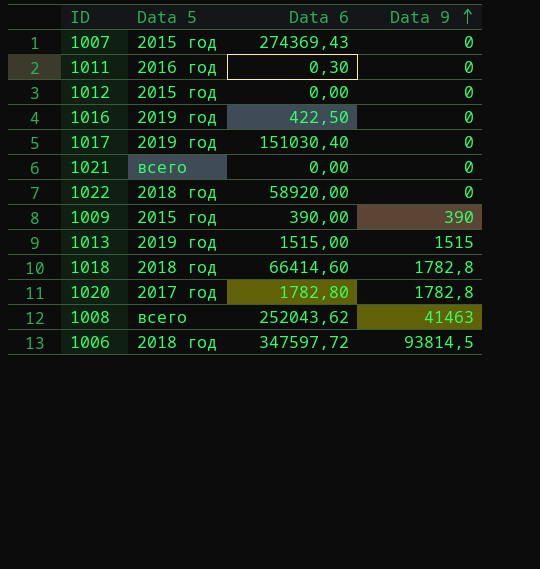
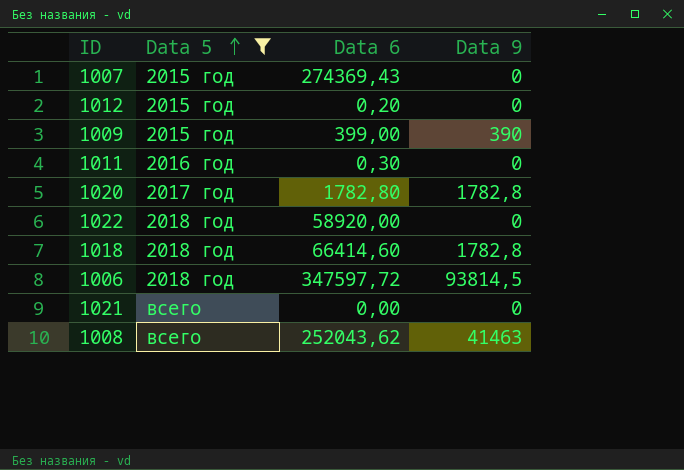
filter: none -> Data 5 != 2019 год
row order: Data 9 ascending -> Data 5 ascending
1012 | Data 6: 0,00 -> 0,20
1009 | Data 6: 390,00 -> 399,00

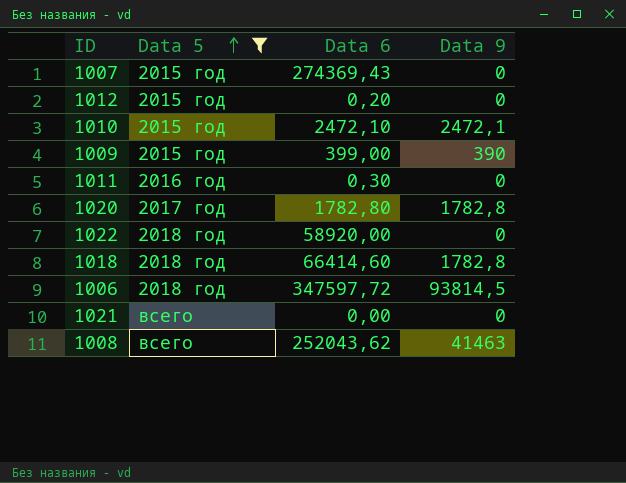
row 1010: none -> 2015 год | 2472,10 | 2472,1

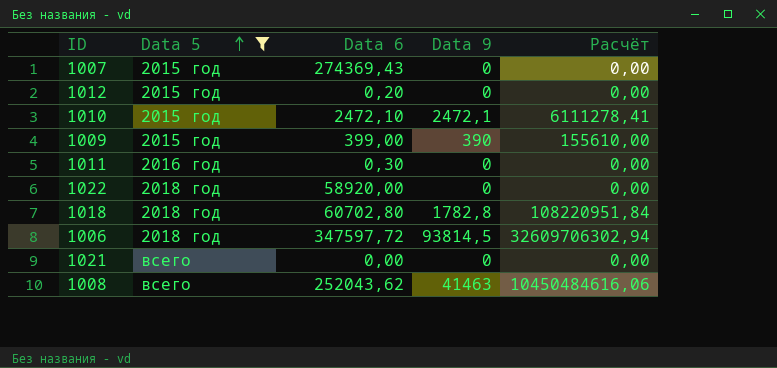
column Расчёт | formula: none -> [Data 6] * [Data 9]
row 1020: 2017 год | 1782,80 | 1782,8 -> none
1018 | Data 6: 66414,60 -> 60702,80

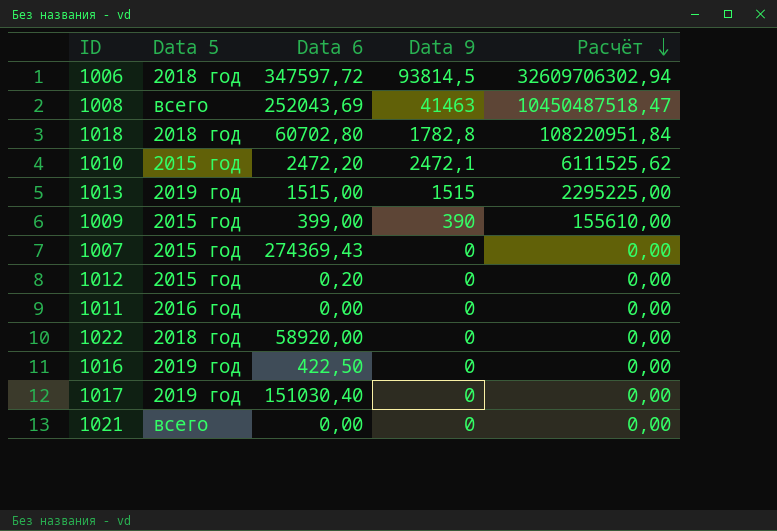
filter: Data 5 != 2019 год -> none
row order: Data 5 ascending -> Расчёт descending
1008 | Data 6: 252043,62 -> 252043,69
1008 | Расчёт: 10450484616,06 -> 10450487518,47
1010 | Data 6: 2472,10 -> 2472,20
1010 | Расчёт: 6111278,41 -> 6111525,62
1011 | Data 6: 0,30 -> 0,00

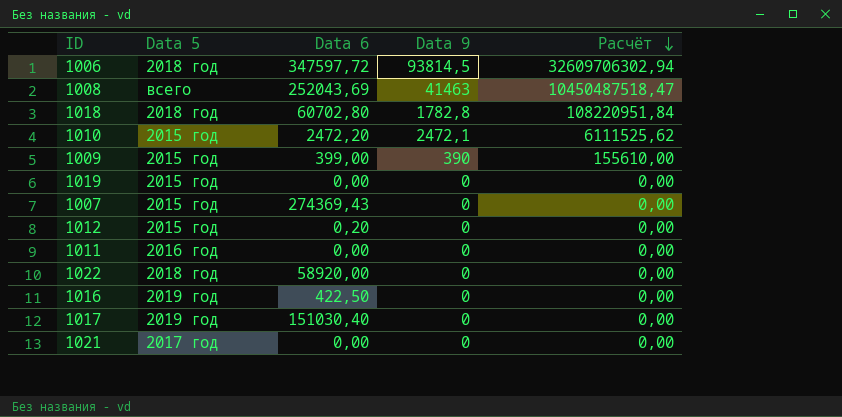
row 1013: 2019 год | 1515,00 | 1515 | 2295225,00 -> none
row 1019: none -> 2015 год | 0,00 | 0 | 0,00
1021 | Data 5: всего -> 2017 год

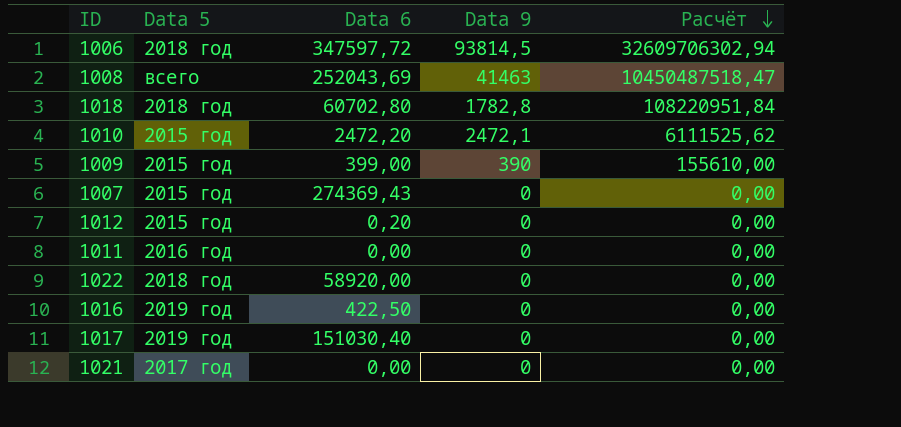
row 1019: 2015 год | 0,00 | 0 | 0,00 -> none

